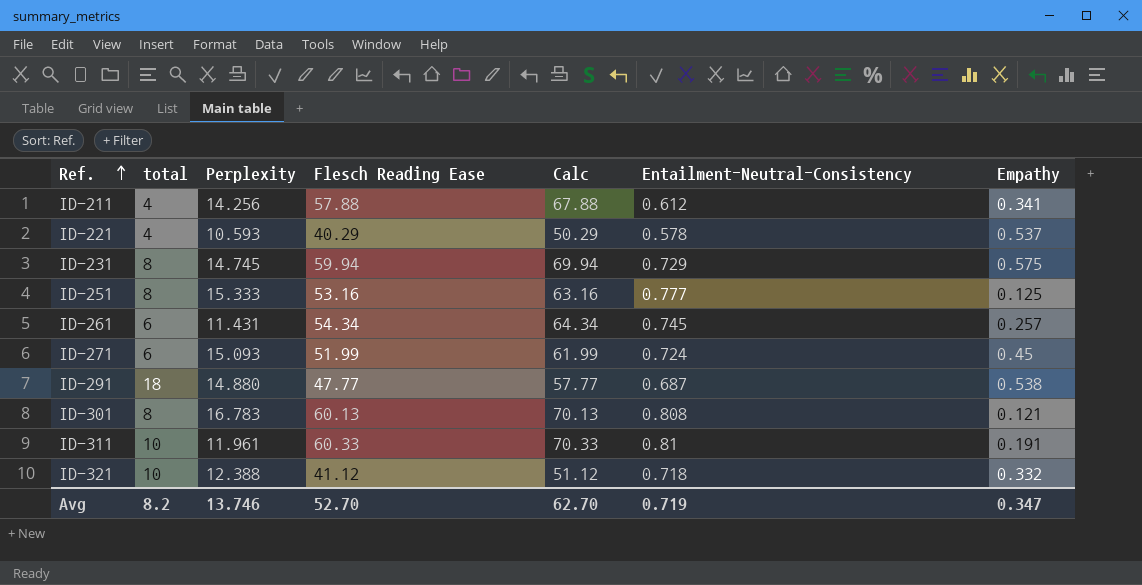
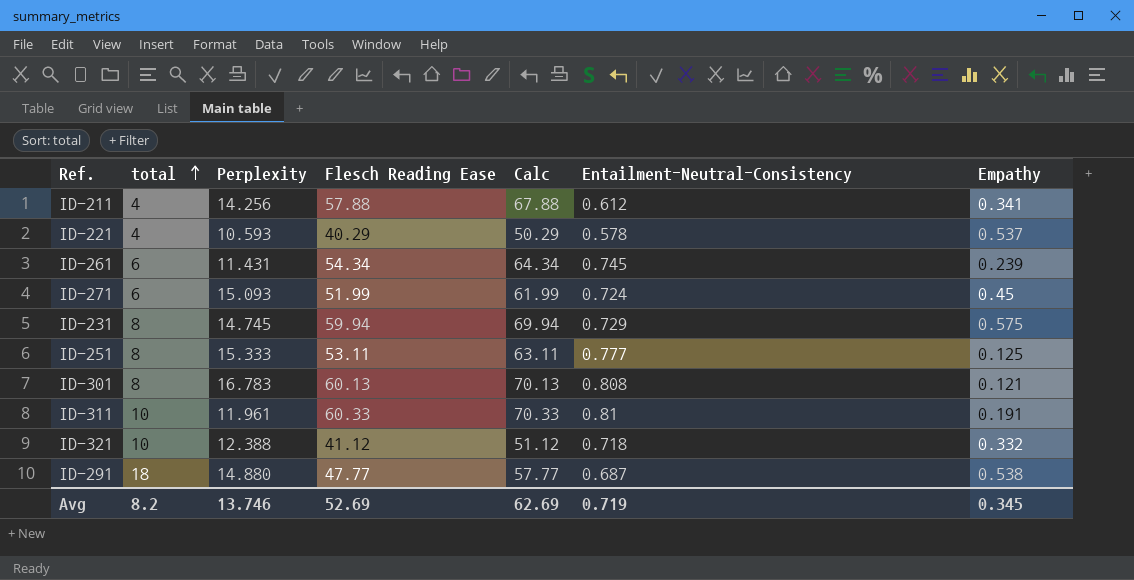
row order: Ref. ascending -> total ascending
ID-261 | Empathy: 0.257 -> 0.239
ID-251 | Flesch Reading Ease: 53.16 -> 53.11
ID-251 | Calc: 63.16 -> 63.11
Avg | Flesch Reading Ease: 52.70 -> 52.69
Avg | Calc: 62.70 -> 62.69
Avg | Empathy: 0.347 -> 0.345

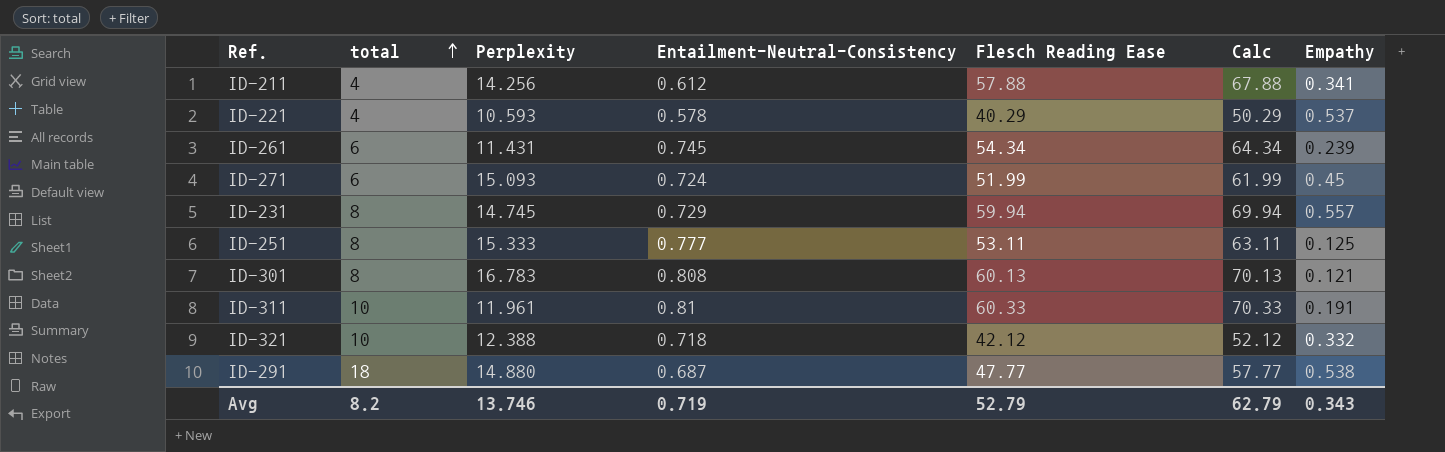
column Entailment-Neutral-Consistency | position: 6 -> 4
ID-231 | Empathy: 0.575 -> 0.557
ID-321 | Flesch Reading Ease: 41.12 -> 42.12
ID-321 | Calc: 51.12 -> 52.12
Avg | Flesch Reading Ease: 52.69 -> 52.79
Avg | Calc: 62.69 -> 62.79
Avg | Empathy: 0.345 -> 0.343

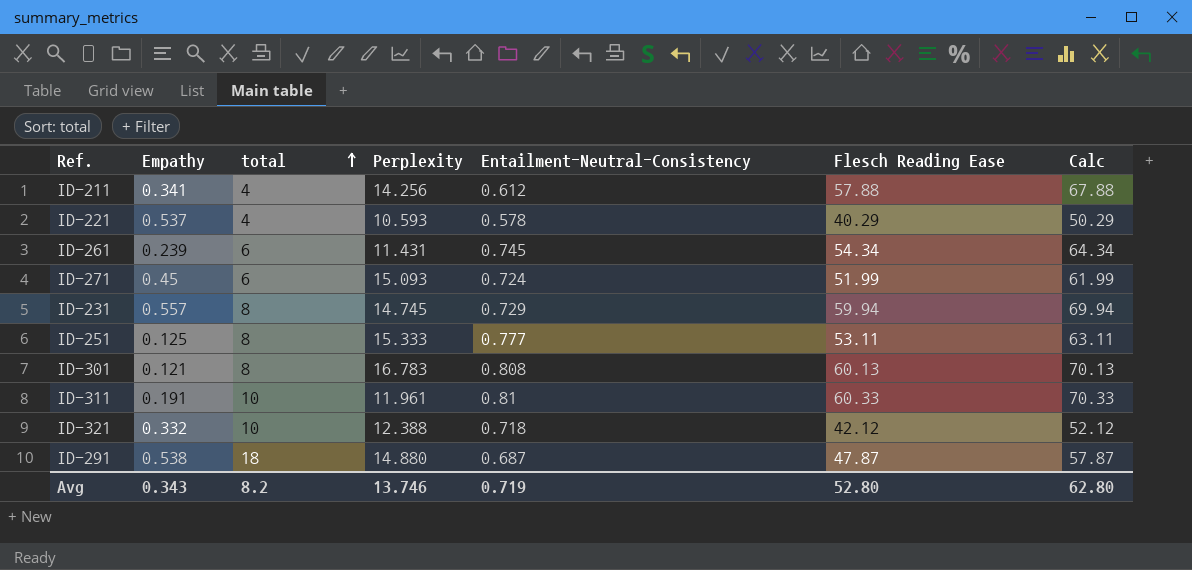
column Empathy | position: 7 -> 2
ID-291 | Flesch Reading Ease: 47.77 -> 47.87
ID-291 | Calc: 57.77 -> 57.87
Avg | Flesch Reading Ease: 52.79 -> 52.80
Avg | Calc: 62.79 -> 62.80

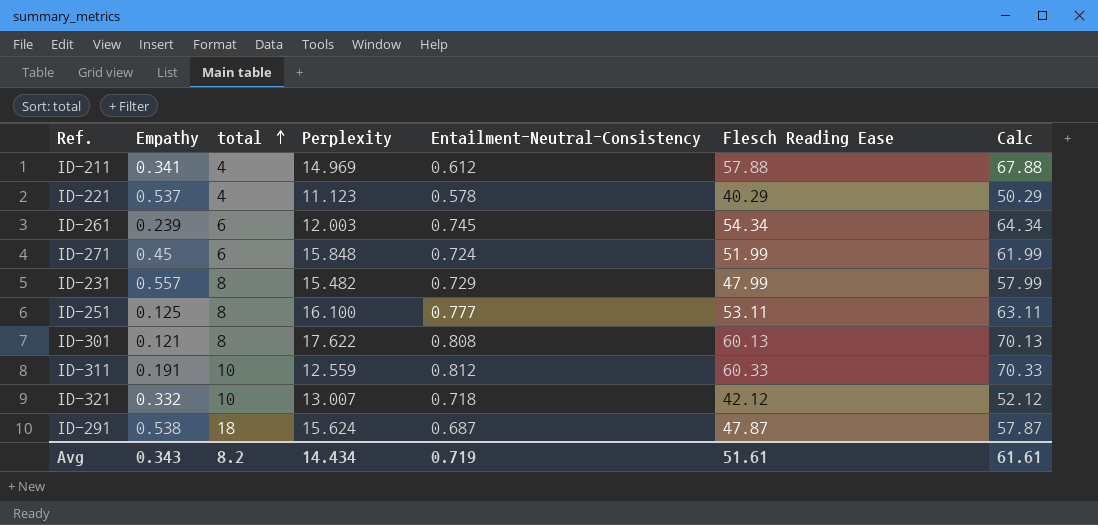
ID-211 | Perplexity: 14.256 -> 14.969
ID-221 | Perplexity: 10.593 -> 11.123
ID-261 | Perplexity: 11.431 -> 12.003
ID-271 | Perplexity: 15.093 -> 15.848
ID-231 | Perplexity: 14.745 -> 15.482
ID-231 | Flesch Reading Ease: 59.94 -> 47.99
ID-231 | Calc: 69.94 -> 57.99
ID-251 | Perplexity: 15.333 -> 16.100
ID-301 | Perplexity: 16.783 -> 17.622
ID-311 | Perplexity: 11.961 -> 12.559
ID-311 | Entailment-Neutral-Consistency: 0.81 -> 0.812
ID-321 | Perplexity: 12.388 -> 13.007
ID-291 | Perplexity: 14.880 -> 15.624
Avg | Perplexity: 13.746 -> 14.434
Avg | Flesch Reading Ease: 52.80 -> 51.61
Avg | Calc: 62.80 -> 61.61

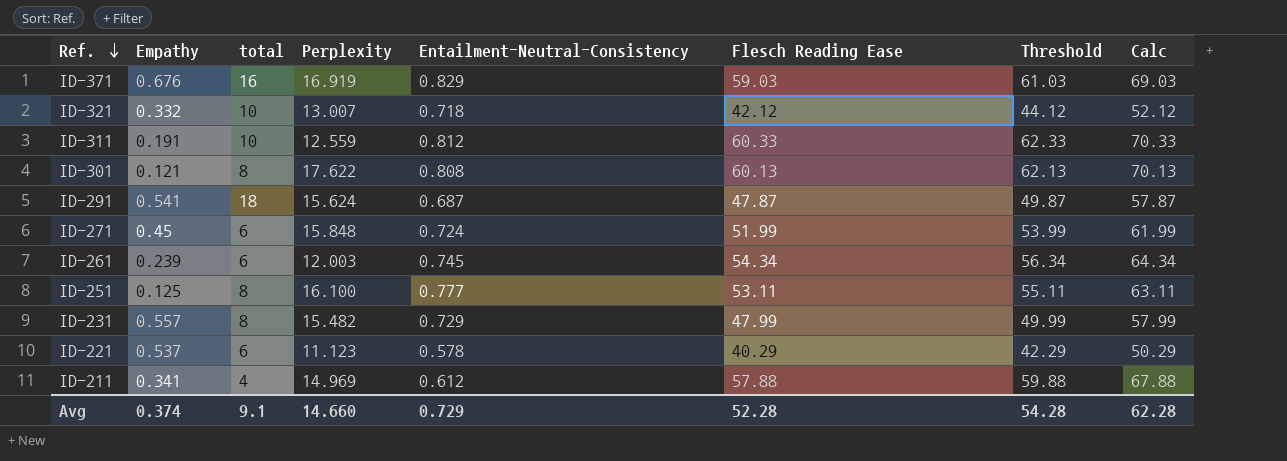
row order: total ascending -> Ref. descending
column Threshold | formula: none -> [Flesch Reading Ease] + 2
row ID-371: none -> 0.676 | 16 | 16.919 | 0.829 | 59.03 | 61.03 | 69.03
ID-291 | Empathy: 0.538 -> 0.541
ID-221 | total: 4 -> 6
Avg | Empathy: 0.343 -> 0.374
Avg | total: 8.2 -> 9.1
Avg | Perplexity: 14.434 -> 14.660
Avg | Entailment-Neutral-Consistency: 0.719 -> 0.729
Avg | Flesch Reading Ease: 51.61 -> 52.28
Avg | Calc: 61.61 -> 62.28

